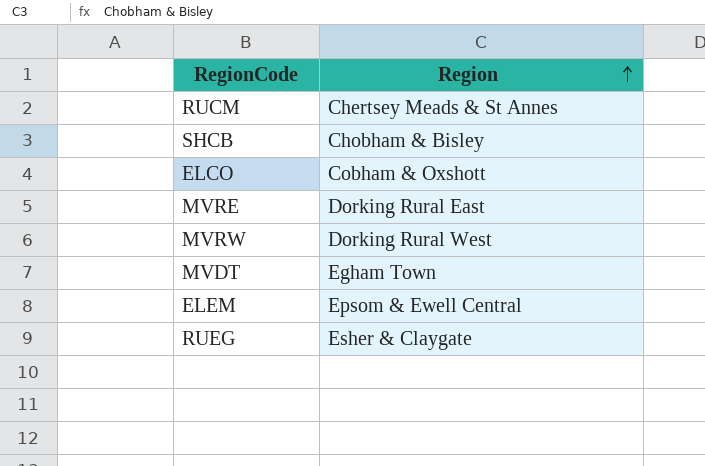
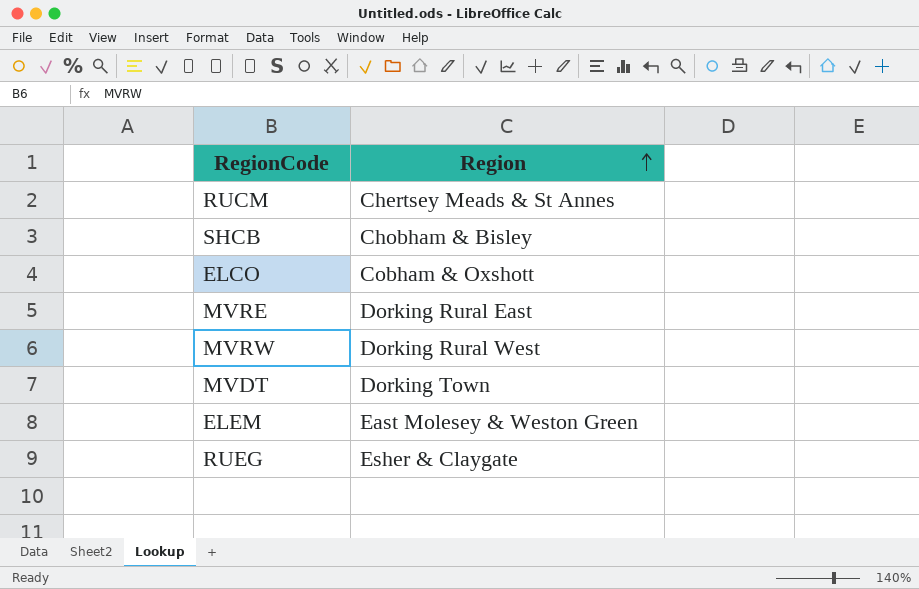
MVDT | Region: Egham Town -> Dorking Town
ELEM | Region: Epsom & Ewell Central -> East Molesey & Weston Green

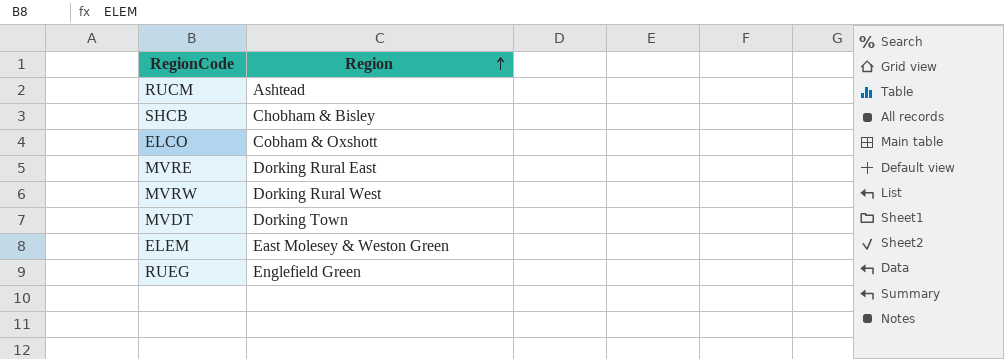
RUCM | Region: Chertsey Meads & St Annes -> Ashtead
RUEG | Region: Esher & Claygate -> Englefield Green

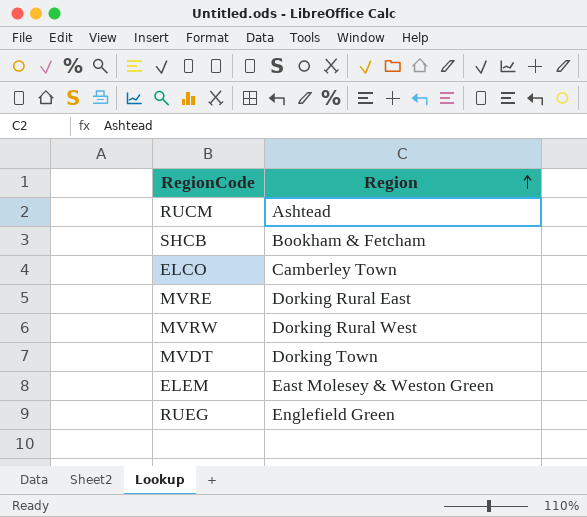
SHCB | Region: Chobham & Bisley -> Bookham & Fetcham
ELCO | Region: Cobham & Oxshott -> Camberley Town

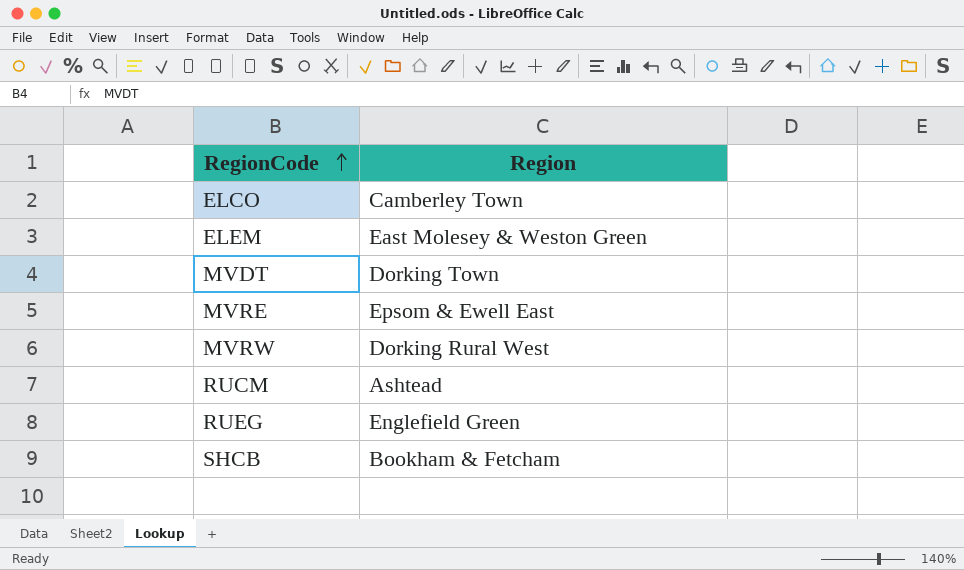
row order: Region ascending -> RegionCode ascending
MVRE | Region: Dorking Rural East -> Epsom & Ewell East

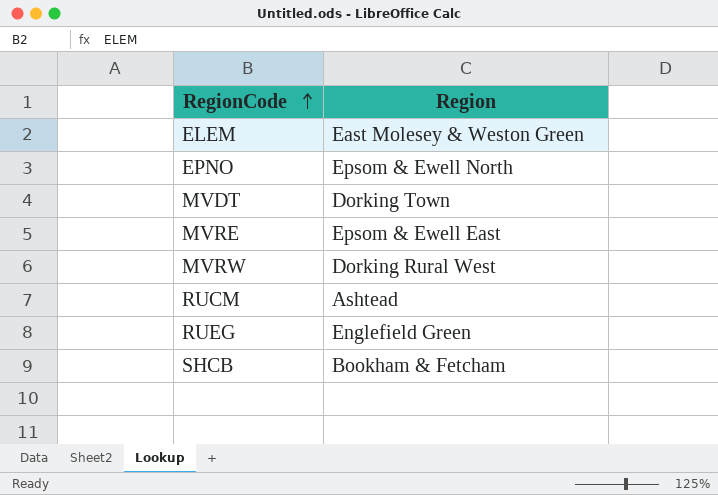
row ELCO: Camberley Town -> none
row EPNO: none -> Epsom & Ewell North

